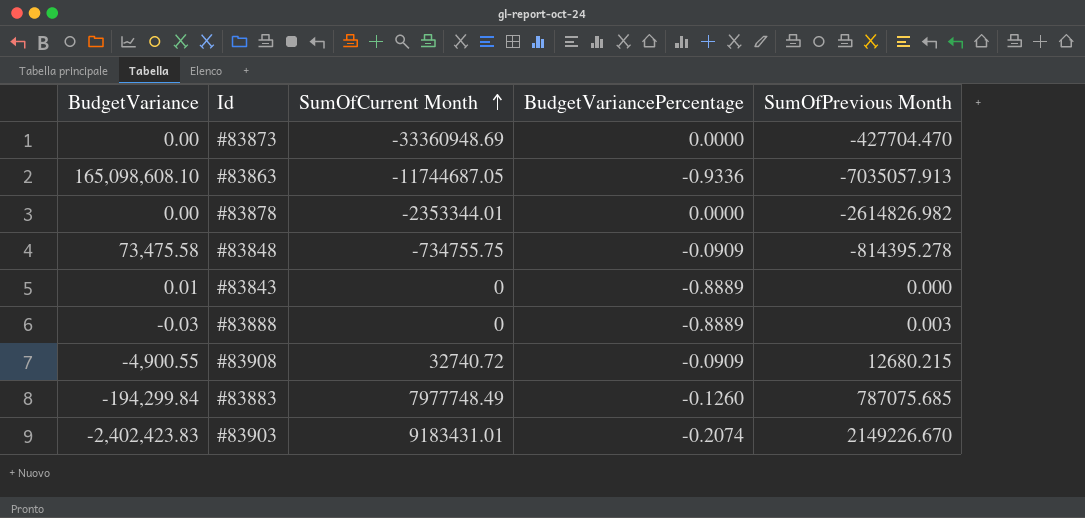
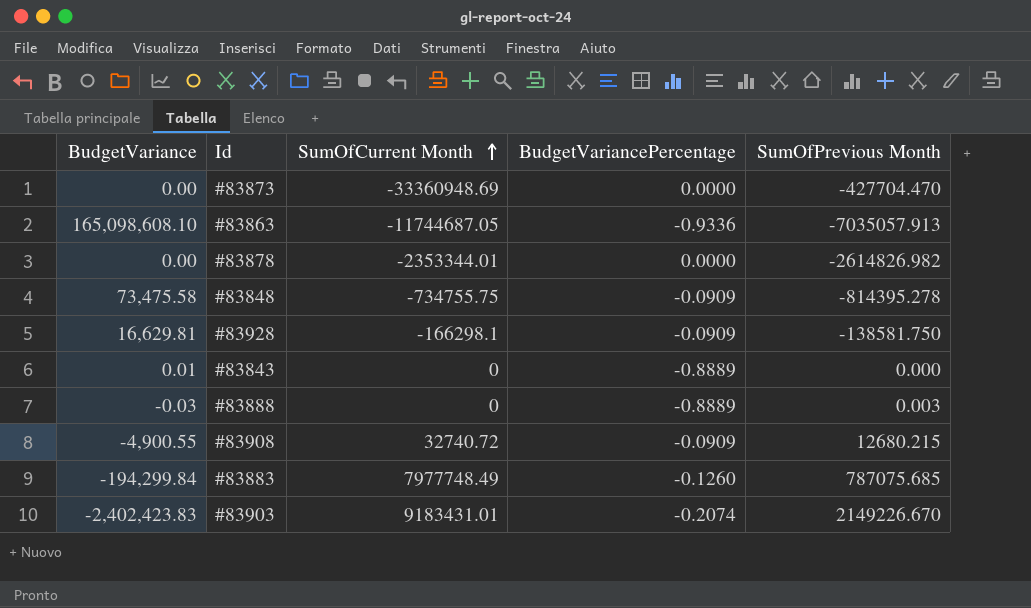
row #83928: none -> 16,629.81 | -166298.1 | -0.0909 | -138581.750

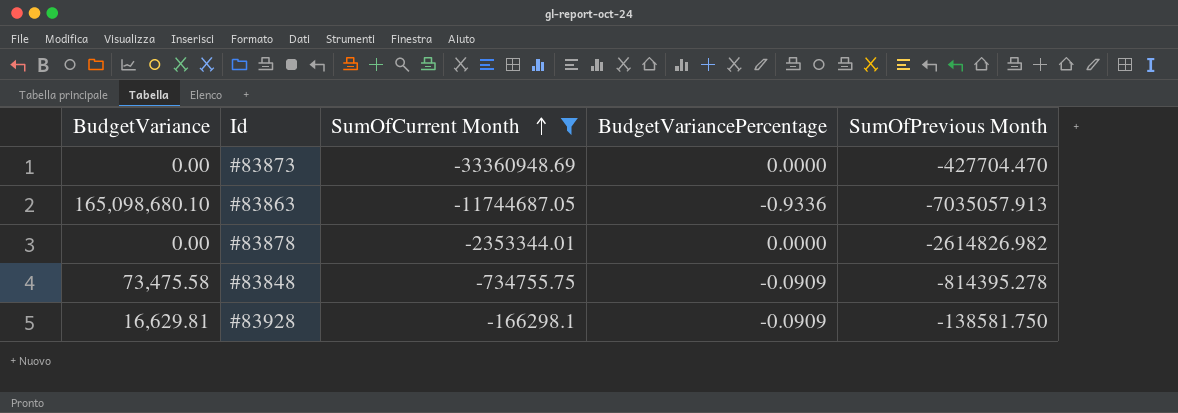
filter: none -> SumOfCurrent Month <= -166298.1
#83863 | BudgetVariance: 165,098,608.10 -> 165,098,680.10

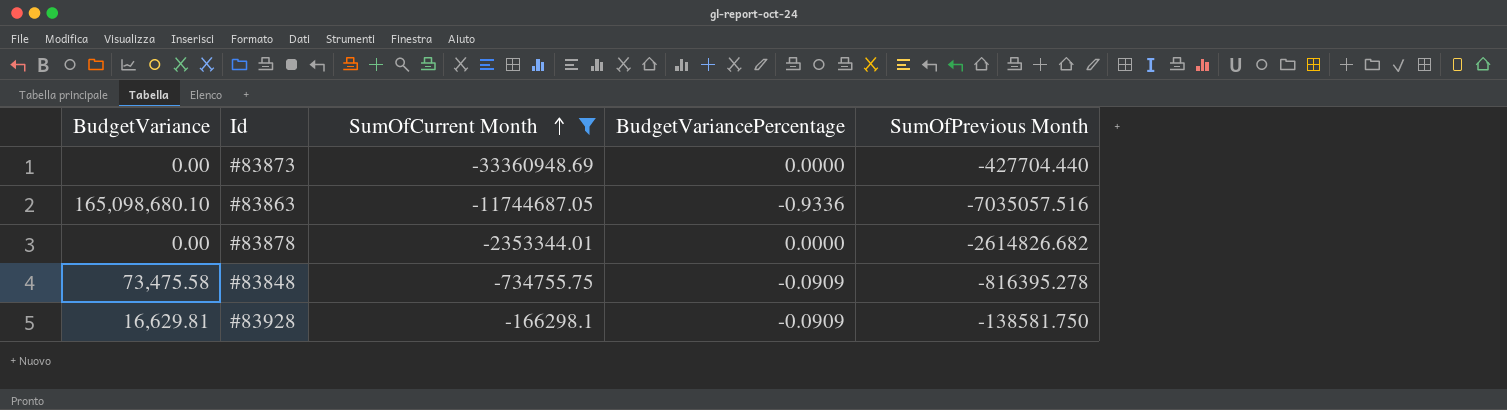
#83873 | SumOfPrevious Month: -427704.470 -> -427704.440
#83863 | SumOfPrevious Month: -7035057.913 -> -7035057.516
#83878 | SumOfPrevious Month: -2614826.982 -> -2614826.682
#83848 | SumOfPrevious Month: -814395.278 -> -816395.278

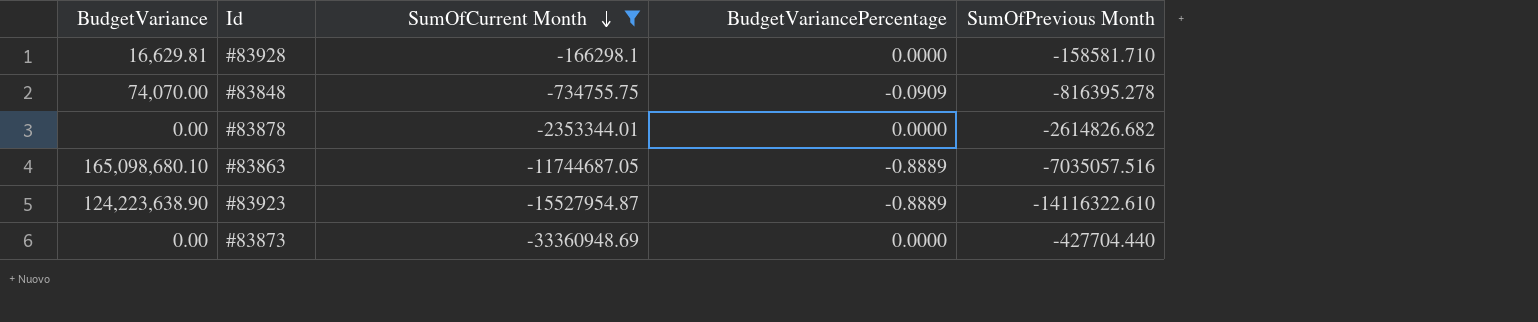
row order: SumOfCurrent Month ascending -> SumOfCurrent Month descending
#83928 | BudgetVariancePercentage: -0.0909 -> 0.0000
#83928 | SumOfPrevious Month: -138581.750 -> -158581.710
#83848 | BudgetVariance: 73,475.58 -> 74,070.00
#83863 | BudgetVariancePercentage: -0.9336 -> -0.8889
row #83923: none -> 124,223,638.90 | -15527954.87 | -0.8889 | -14116322.610

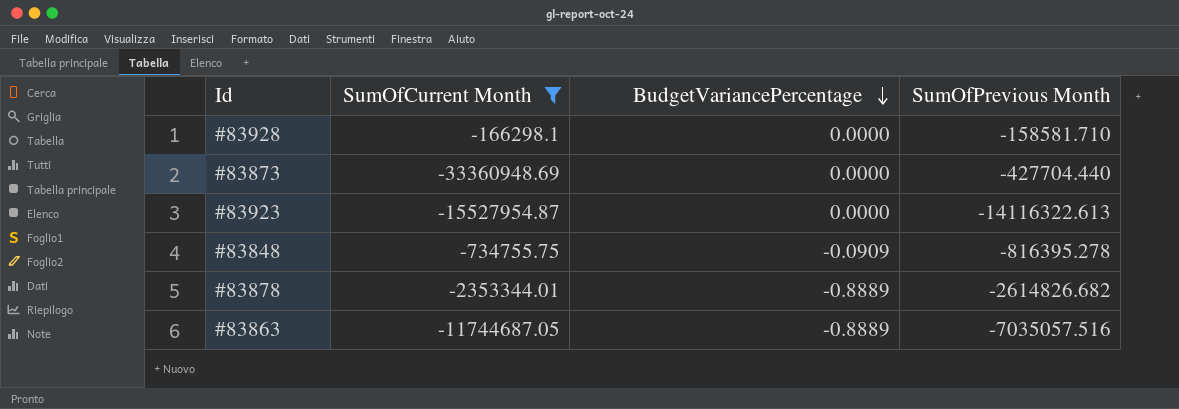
row order: SumOfCurrent Month descending -> BudgetVariancePercentage descending
column BudgetVariance | position: 1 -> none
#83923 | BudgetVariancePercentage: -0.8889 -> 0.0000
#83923 | SumOfPrevious Month: -14116322.610 -> -14116322.613
#83878 | BudgetVariancePercentage: 0.0000 -> -0.8889

